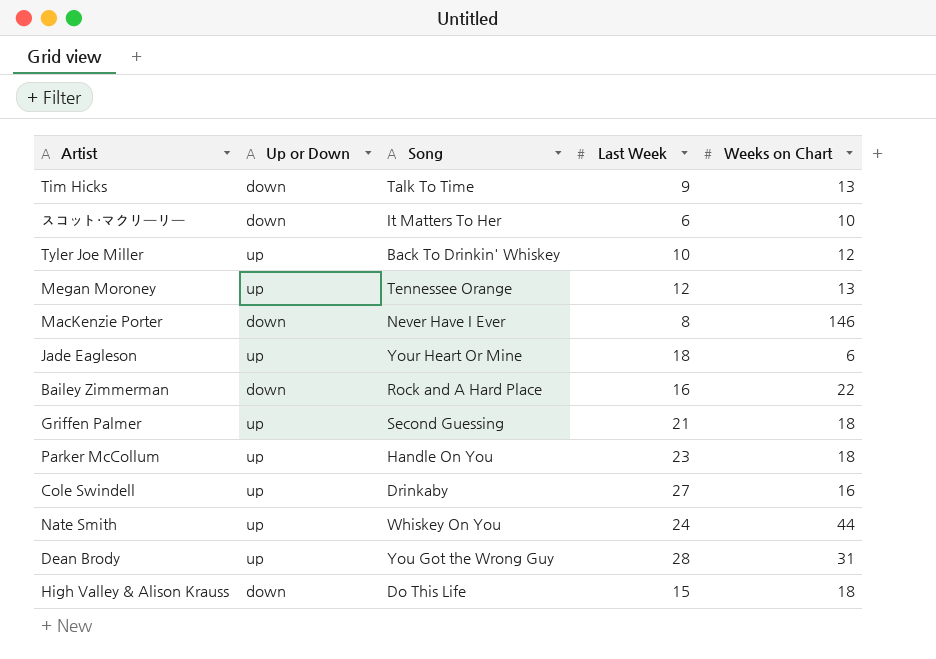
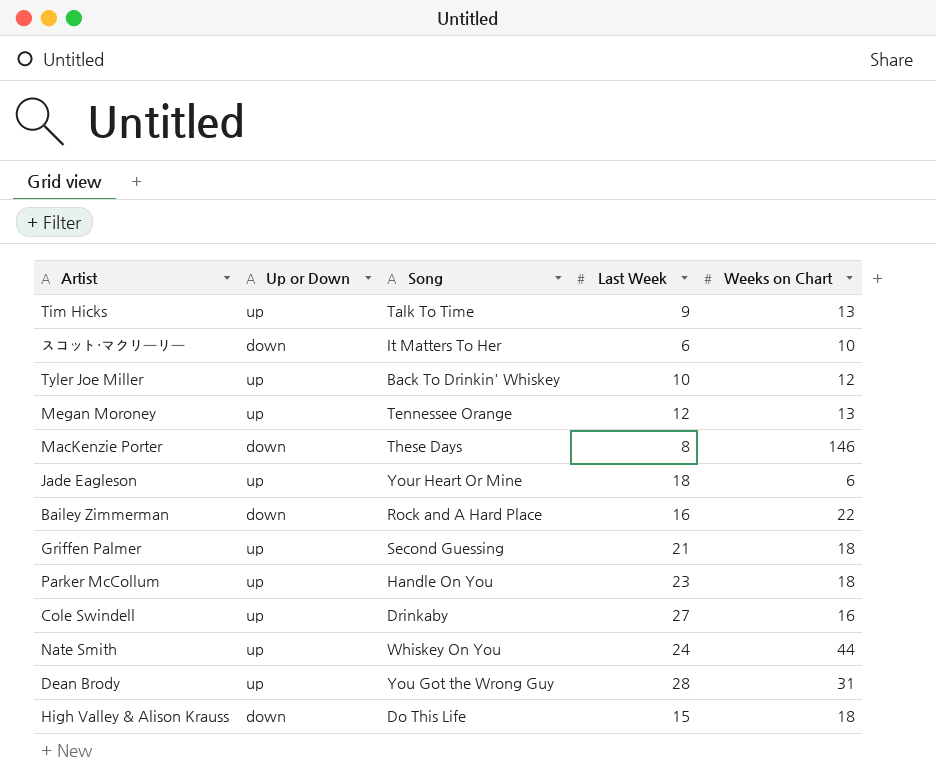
Tim Hicks | Up or Down: down -> up
MacKenzie Porter | Song: Never Have I Ever -> These Days

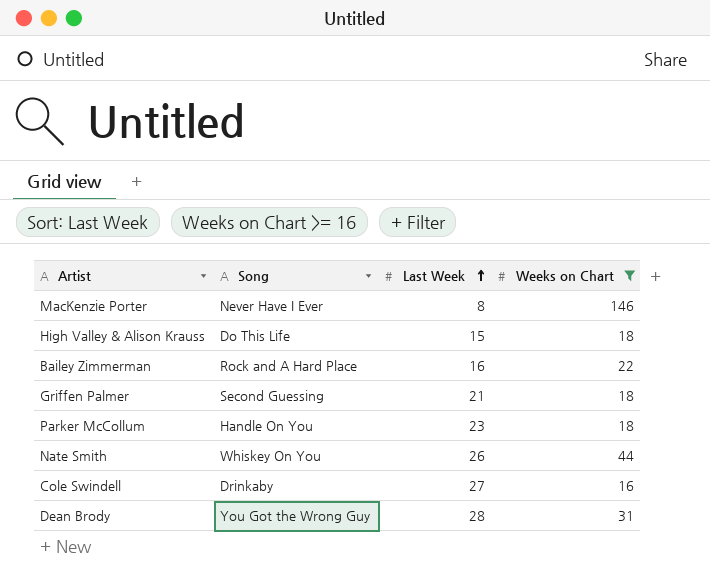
filter: none -> Weeks on Chart >= 16
row order: none -> Last Week ascending
column Up or Down | position: 2 -> none
MacKenzie Porter | Song: These Days -> Never Have I Ever
Nate Smith | Last Week: 24 -> 26

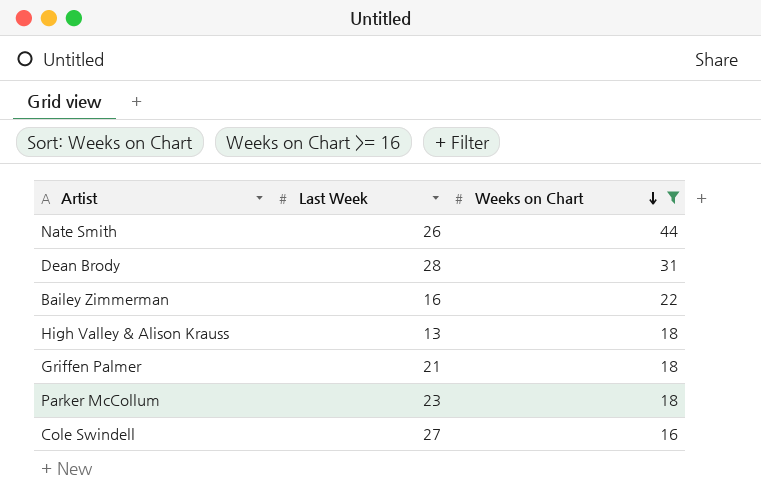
row order: Last Week ascending -> Weeks on Chart descending
column Song | position: 2 -> none
row MacKenzie Porter: Never Have I Ever | 8 | 146 -> none
High Valley & Alison Krauss | Last Week: 15 -> 13

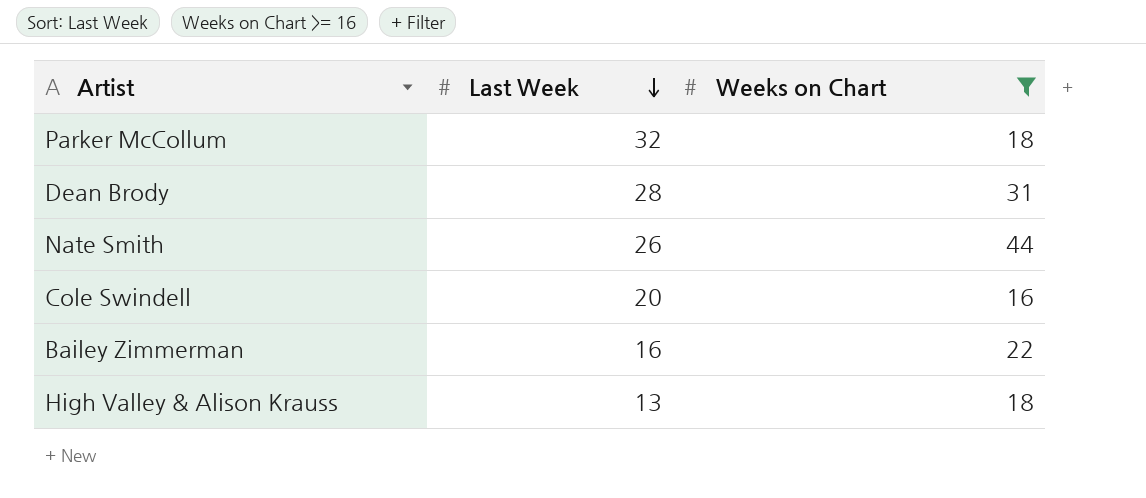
row order: Weeks on Chart descending -> Last Week descending
row Griffen Palmer: 21 | 18 -> none
Parker McCollum | Last Week: 23 -> 32
Cole Swindell | Last Week: 27 -> 20

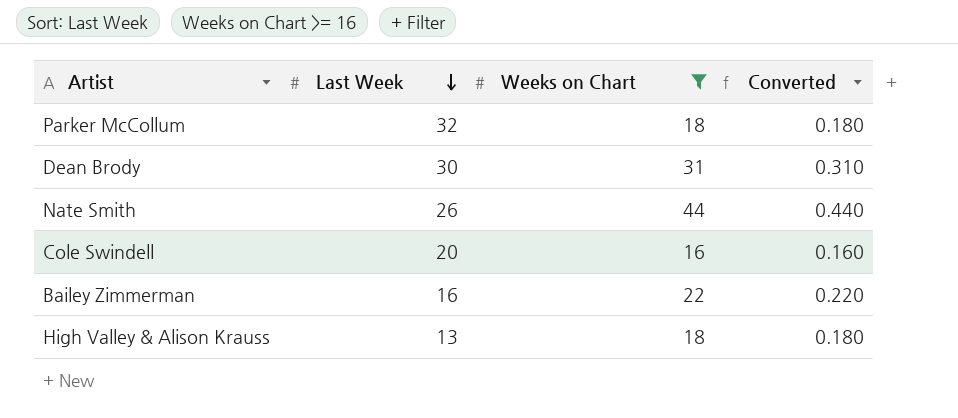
column Converted | formula: none -> [Weeks on Chart] * 0.01
Dean Brody | Last Week: 28 -> 30

